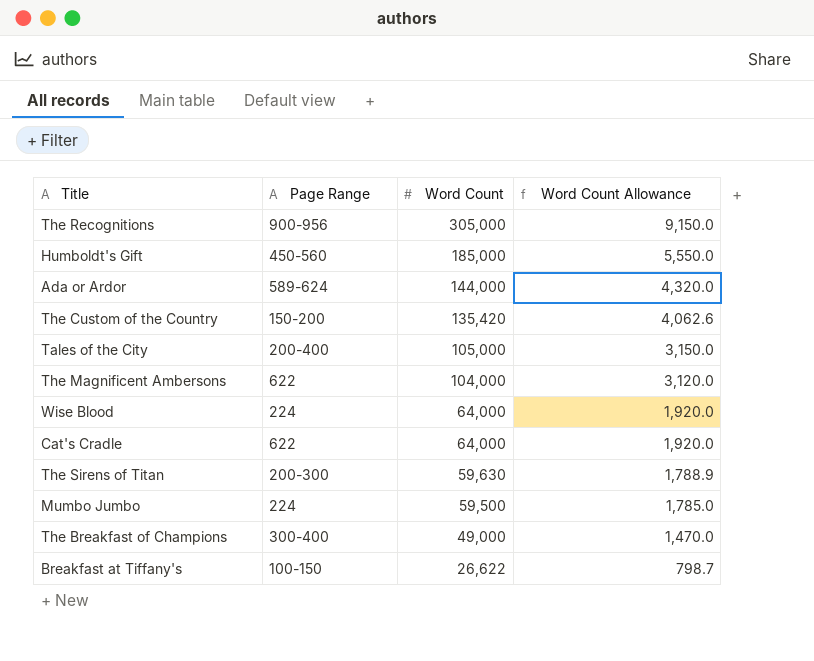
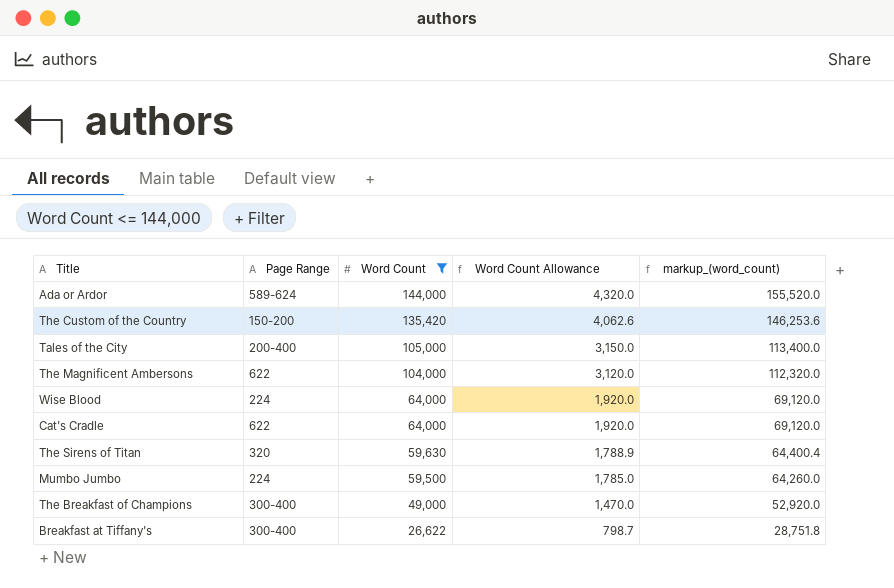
filter: none -> Word Count <= 144,000
column markup_(word_count) | formula: none -> [Word Count] * 1.08
The Sirens of Titan | Page Range: 200-300 -> 320
Breakfast at Tiffany's | Page Range: 100-150 -> 300-400

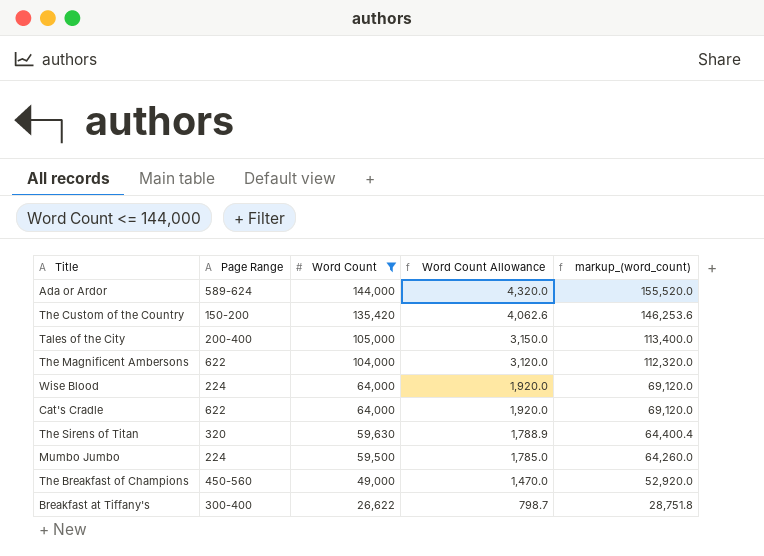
The Breakfast of Champions | Page Range: 300-400 -> 450-560

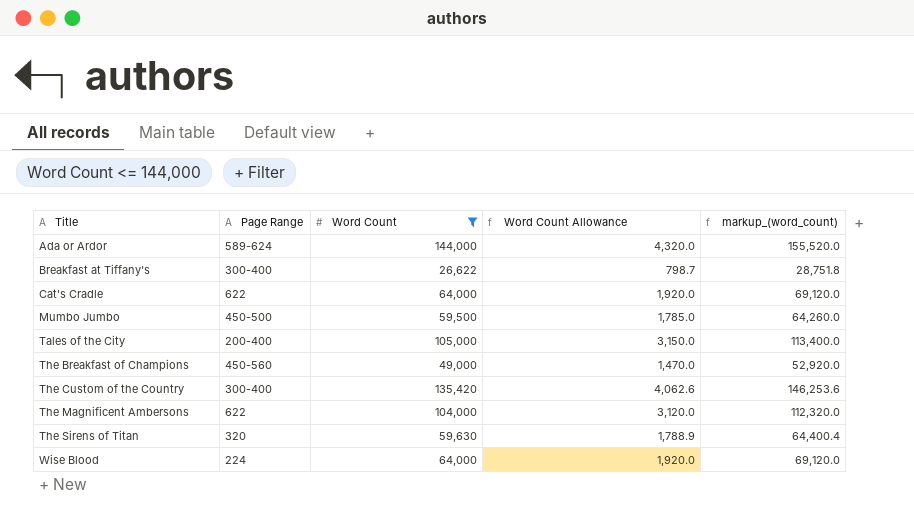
row order: Word Count descending -> Title ascending
Mumbo Jumbo | Page Range: 224 -> 450-500
The Custom of the Country | Page Range: 150-200 -> 300-400

